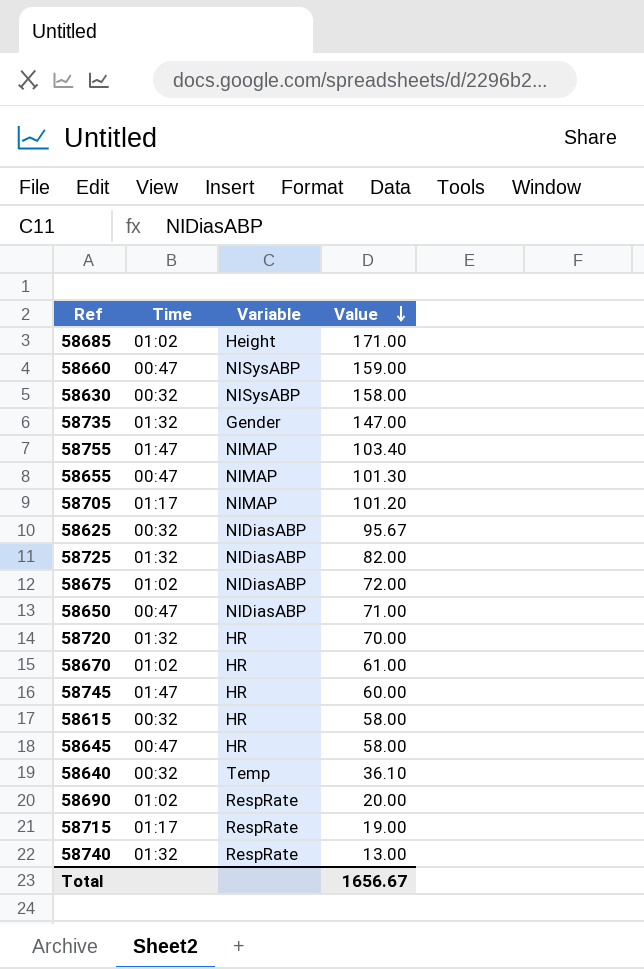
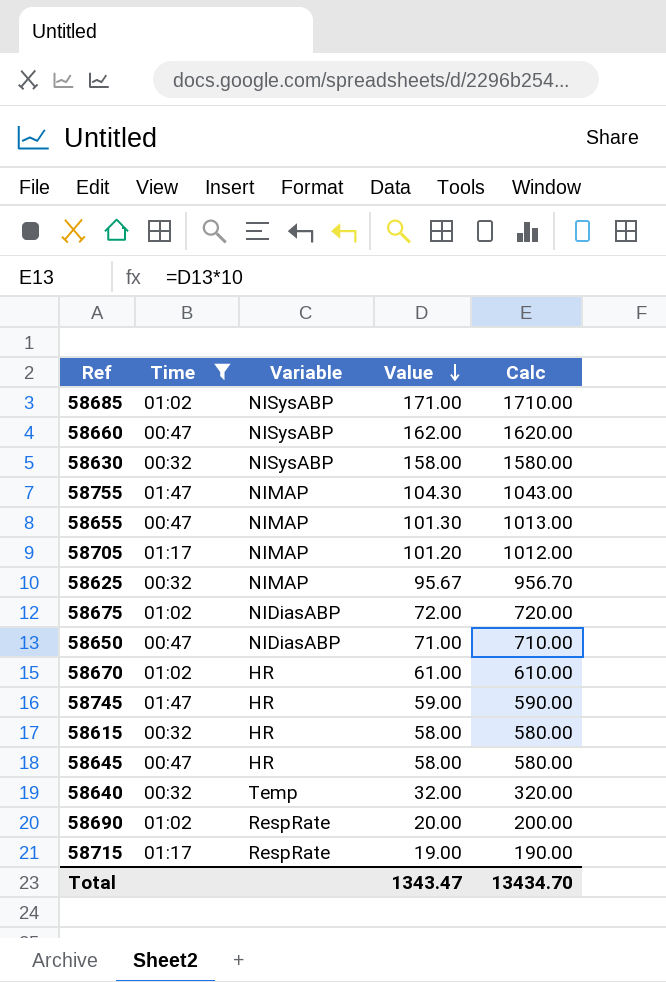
filter: none -> Time != 01:32
column Calc | formula: none -> [Value] * 10
58685 | Variable: Height -> NISysABP
58660 | Value: 159.00 -> 162.00
58755 | Value: 103.40 -> 104.30
58625 | Variable: NIDiasABP -> NIMAP
58745 | Value: 60.00 -> 59.00
58640 | Value: 36.10 -> 32.00
Total | Value: 1656.67 -> 1343.47

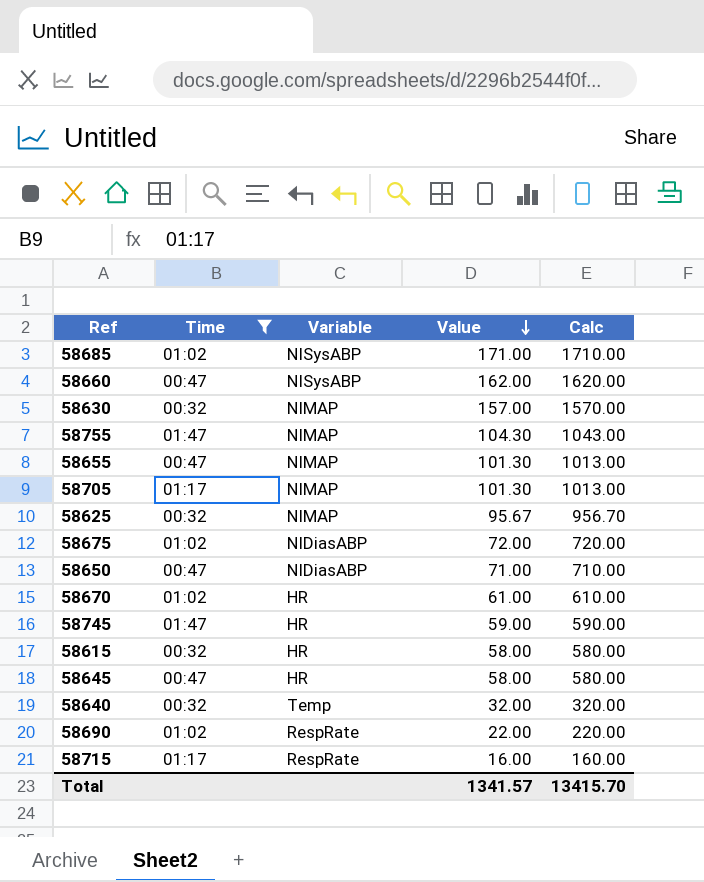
58630 | Variable: NISysABP -> NIMAP
58630 | Value: 158.00 -> 157.00
58630 | Calc: 1580.00 -> 1570.00
58705 | Value: 101.20 -> 101.30
58705 | Calc: 1012.00 -> 1013.00
58690 | Value: 20.00 -> 22.00
58690 | Calc: 200.00 -> 220.00
58715 | Value: 19.00 -> 16.00
58715 | Calc: 190.00 -> 160.00
Total | Value: 1343.47 -> 1341.57
Total | Calc: 13434.70 -> 13415.70

